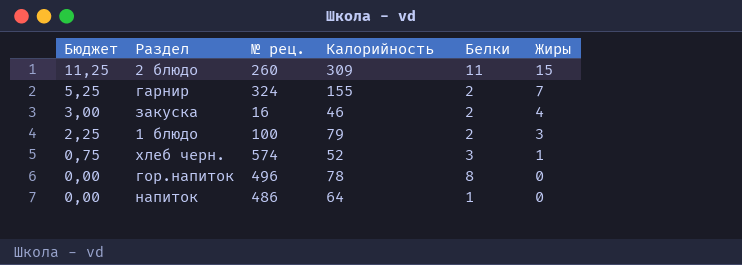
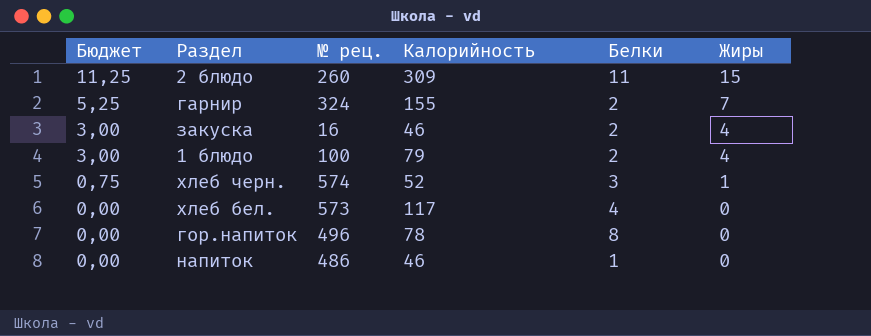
1 блюдо | Бюджет: 2,25 -> 3,00
1 блюдо | Жиры: 3 -> 4
row хлеб бел.: none -> 0,00 | 573 | 117 | 4 | 0
напиток | Калорийность: 64 -> 46

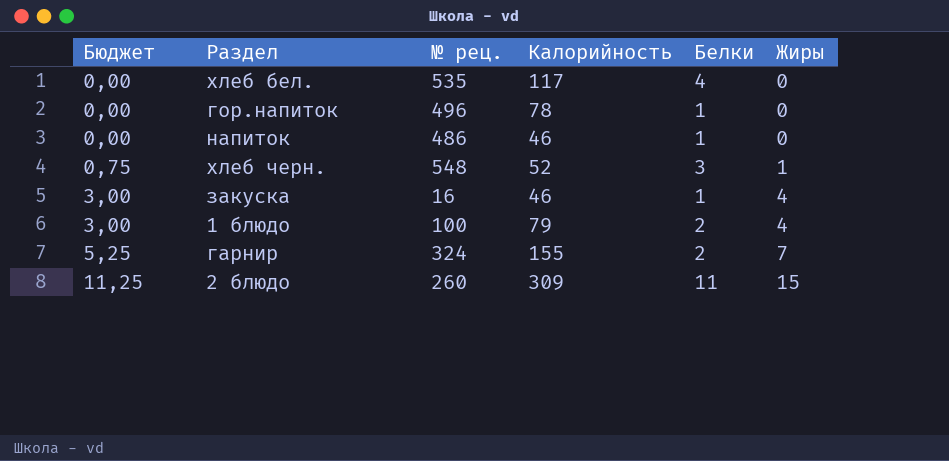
row order: Бюджет descending -> Бюджет ascending
хлеб бел. | № рец.: 573 -> 535
гор.напиток | Белки: 8 -> 1
хлеб черн. | № рец.: 574 -> 548
закуска | Белки: 2 -> 1

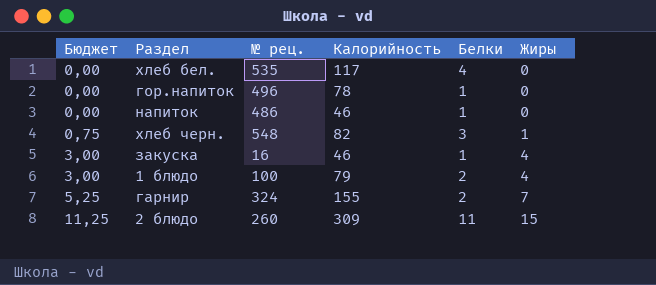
хлеб черн. | Калорийность: 52 -> 82

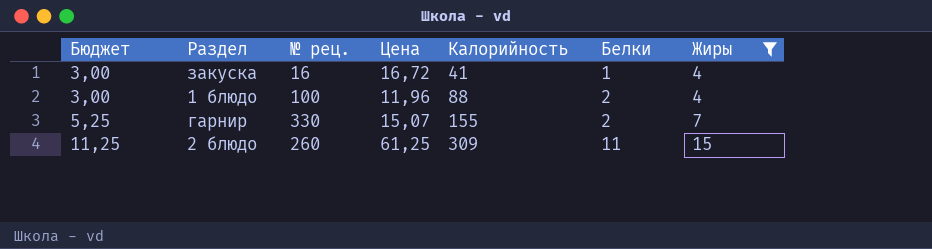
filter: none -> Жиры >= 4
column Цена | position: none -> 4
закуска | Калорийность: 46 -> 41
1 блюдо | Калорийность: 79 -> 88
гарнир | № рец.: 324 -> 330

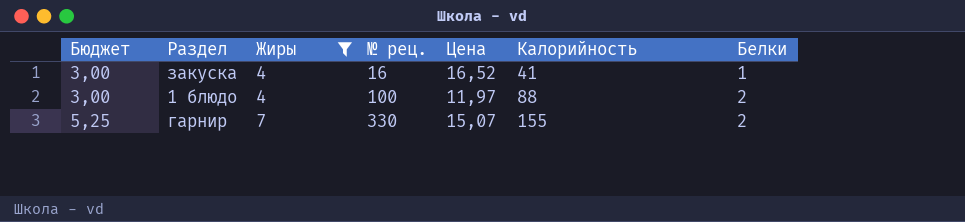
column Жиры | position: 7 -> 3
row 2 блюдо: 11,25 | 260 | 61,25 | 309 | 11 | 15 -> none
закуска | Цена: 16,72 -> 16,52
1 блюдо | Цена: 11,96 -> 11,97

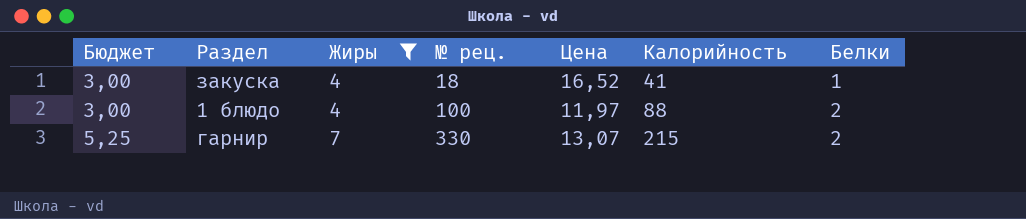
закуска | № рец.: 16 -> 18
гарнир | Цена: 15,07 -> 13,07
гарнир | Калорийность: 155 -> 215

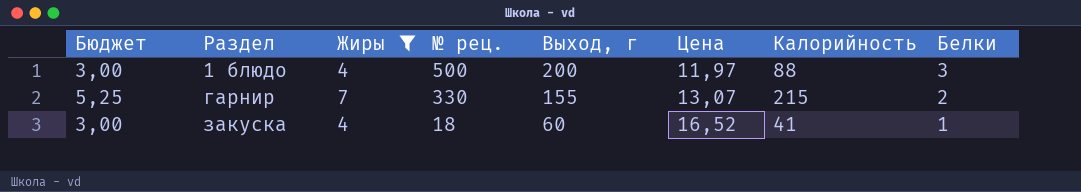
row order: Бюджет ascending -> Раздел ascending
column Выход, г | position: none -> 5
1 блюдо | № рец.: 100 -> 500
1 блюдо | Белки: 2 -> 3

